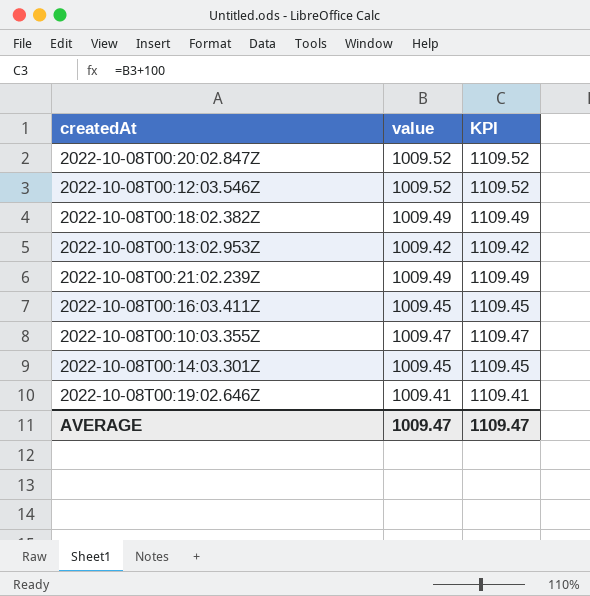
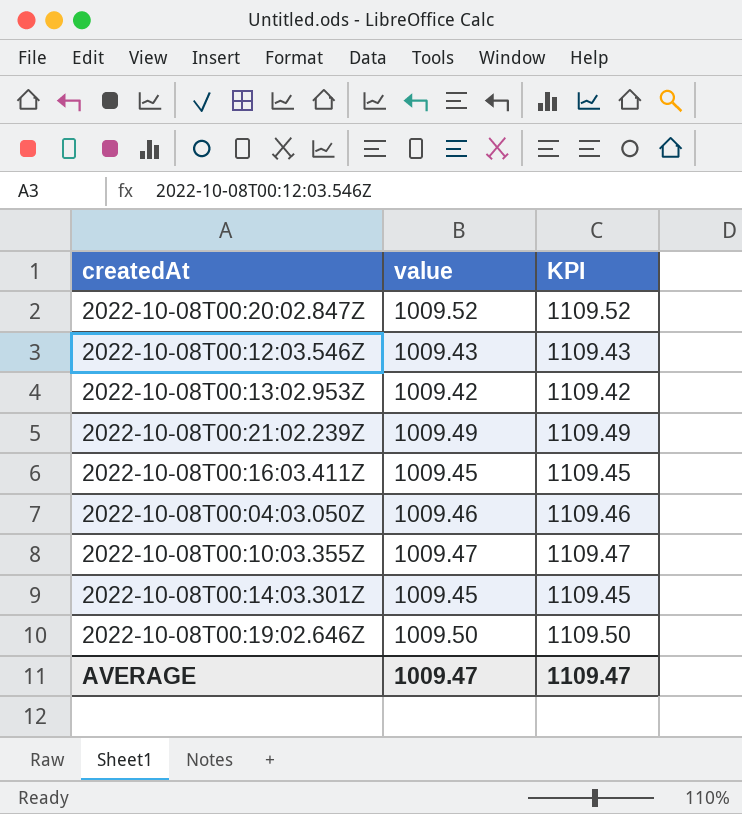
row 2022-10-08T00:18:02.382Z: 1009.49 | 1109.49 -> none
2022-10-08T00:12:03.546Z | value: 1009.52 -> 1009.43
2022-10-08T00:12:03.546Z | KPI: 1109.52 -> 1109.43
row 2022-10-08T00:04:03.050Z: none -> 1009.46 | 1109.46
2022-10-08T00:19:02.646Z | value: 1009.41 -> 1009.50
2022-10-08T00:19:02.646Z | KPI: 1109.41 -> 1109.50

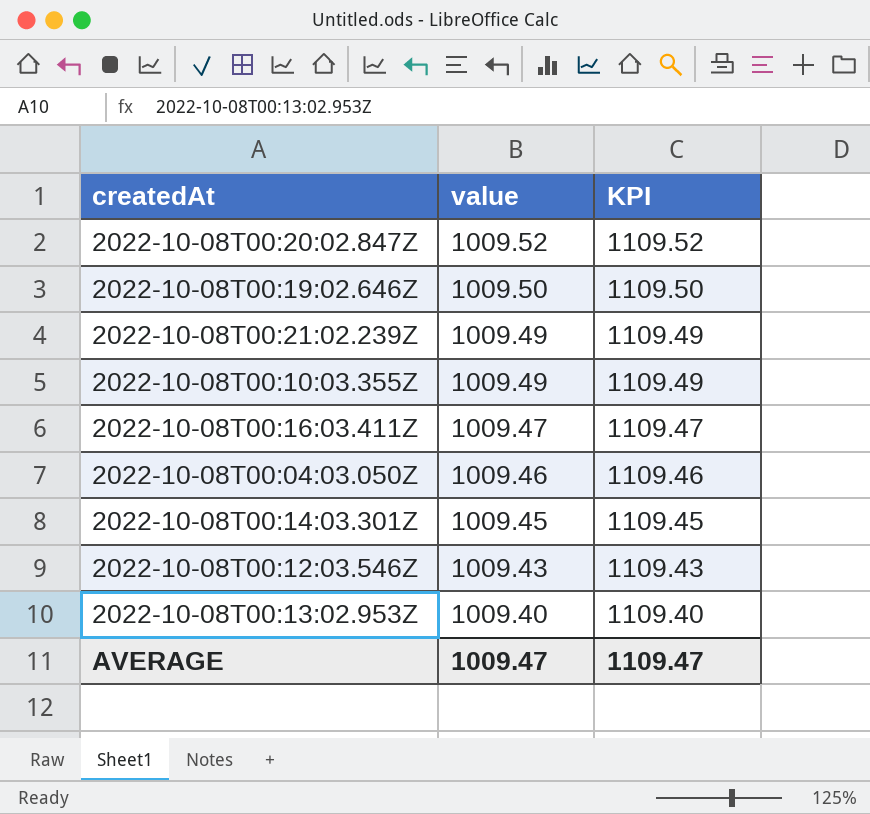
row order: none -> value descending
2022-10-08T00:10:03.355Z | value: 1009.47 -> 1009.49
2022-10-08T00:10:03.355Z | KPI: 1109.47 -> 1109.49
2022-10-08T00:16:03.411Z | value: 1009.45 -> 1009.47
2022-10-08T00:16:03.411Z | KPI: 1109.45 -> 1109.47
2022-10-08T00:13:02.953Z | value: 1009.42 -> 1009.40
2022-10-08T00:13:02.953Z | KPI: 1109.42 -> 1109.40

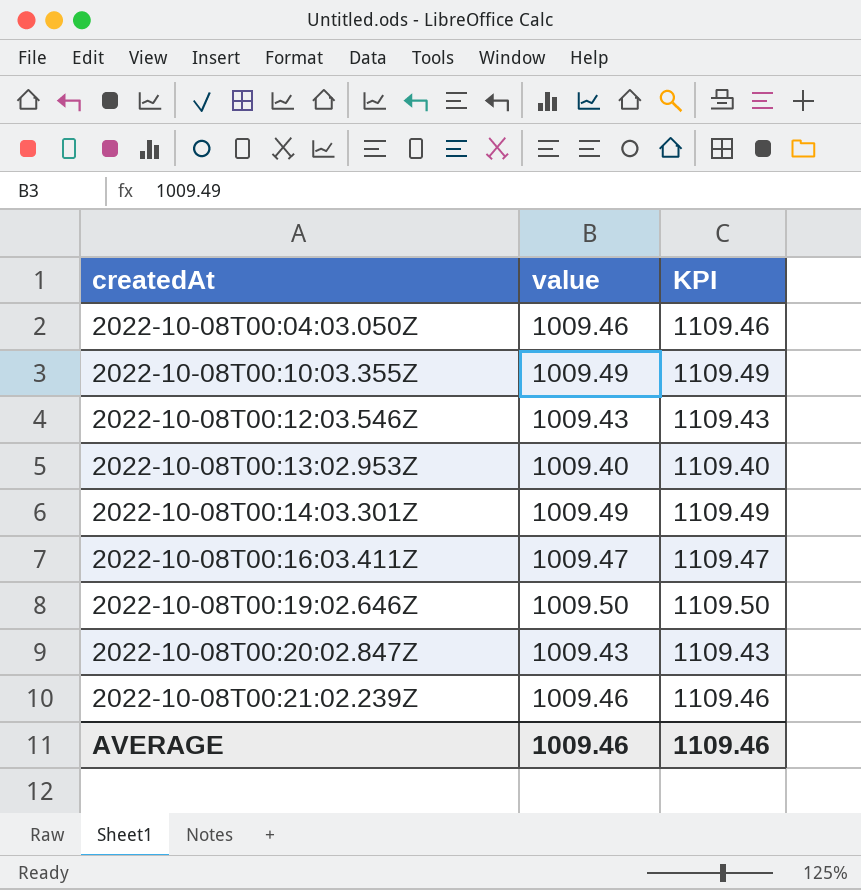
row order: value descending -> createdAt ascending
2022-10-08T00:14:03.301Z | value: 1009.45 -> 1009.49
2022-10-08T00:14:03.301Z | KPI: 1109.45 -> 1109.49
2022-10-08T00:20:02.847Z | value: 1009.52 -> 1009.43
2022-10-08T00:20:02.847Z | KPI: 1109.52 -> 1109.43
2022-10-08T00:21:02.239Z | value: 1009.49 -> 1009.46
2022-10-08T00:21:02.239Z | KPI: 1109.49 -> 1109.46
AVERAGE | value: 1009.47 -> 1009.46
AVERAGE | KPI: 1109.47 -> 1109.46

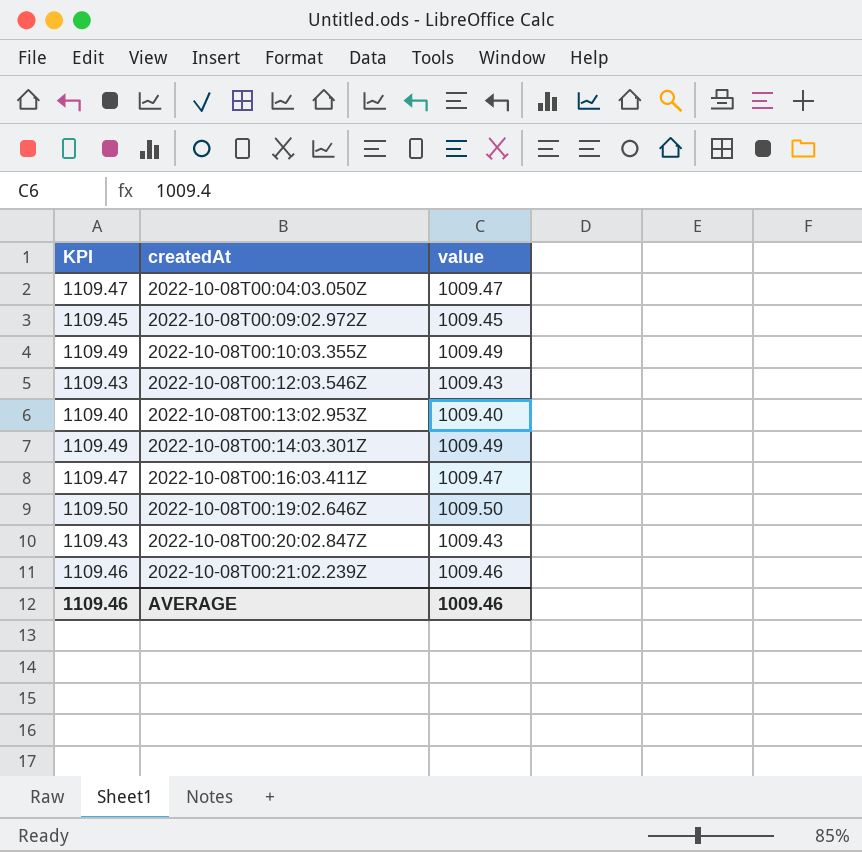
column KPI | position: 3 -> 1
2022-10-08T00:04:03.050Z | KPI: 1109.46 -> 1109.47
2022-10-08T00:04:03.050Z | value: 1009.46 -> 1009.47
row 2022-10-08T00:09:02.972Z: none -> 1109.45 | 1009.45

